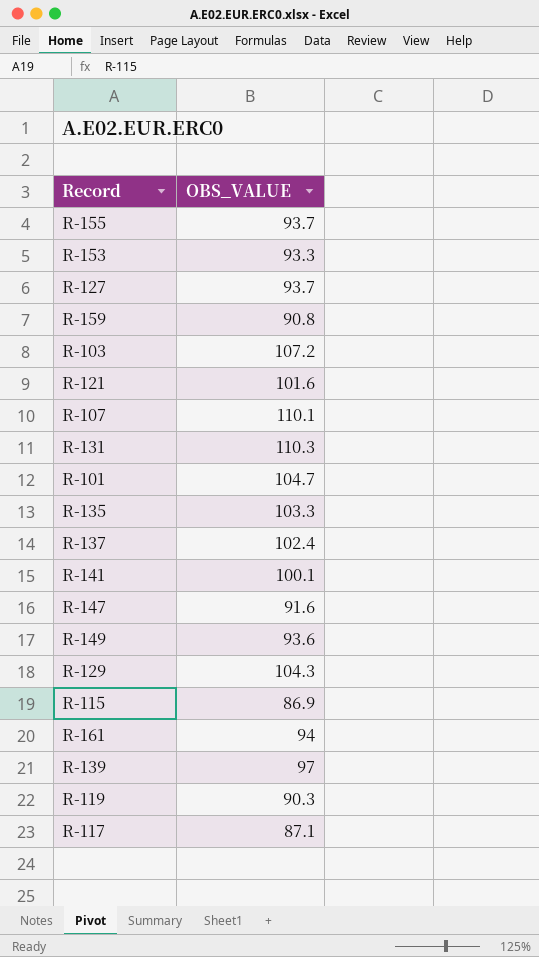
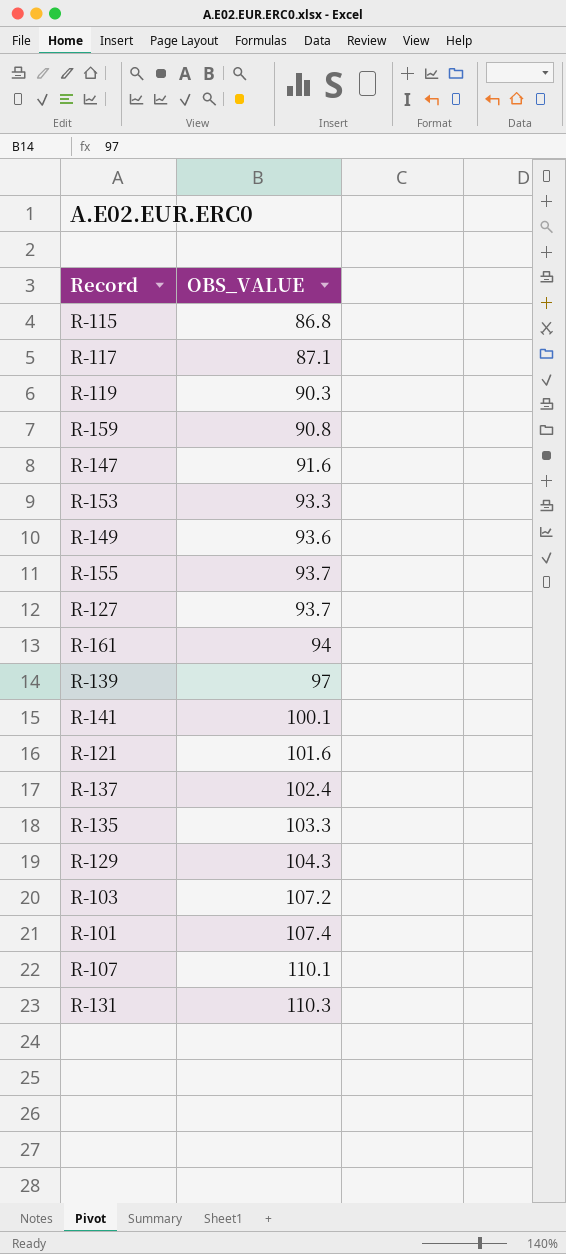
row order: none -> OBS_VALUE ascending
R-115 | OBS_VALUE: 86.9 -> 86.8
R-101 | OBS_VALUE: 104.7 -> 107.4

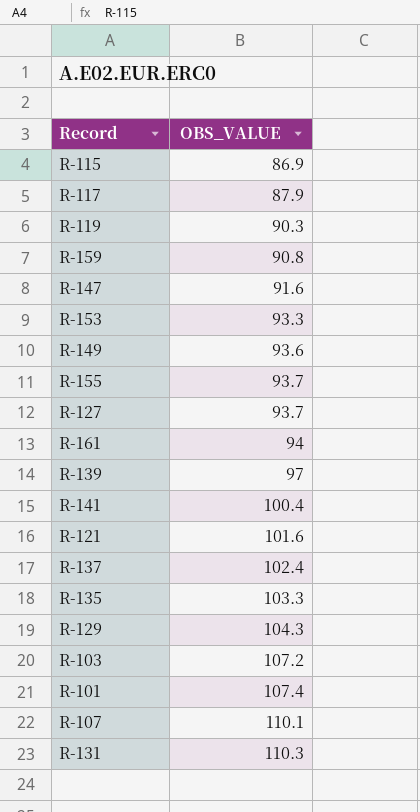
R-115 | OBS_VALUE: 86.8 -> 86.9
R-117 | OBS_VALUE: 87.1 -> 87.9
R-141 | OBS_VALUE: 100.1 -> 100.4

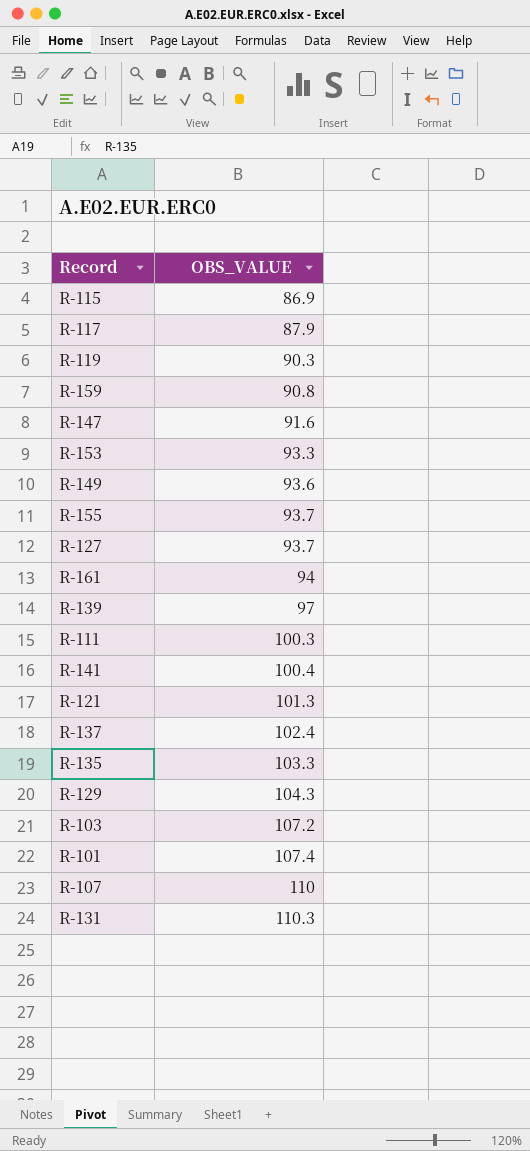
row R-111: none -> 100.3
R-121 | OBS_VALUE: 101.6 -> 101.3
R-107 | OBS_VALUE: 110.1 -> 110

